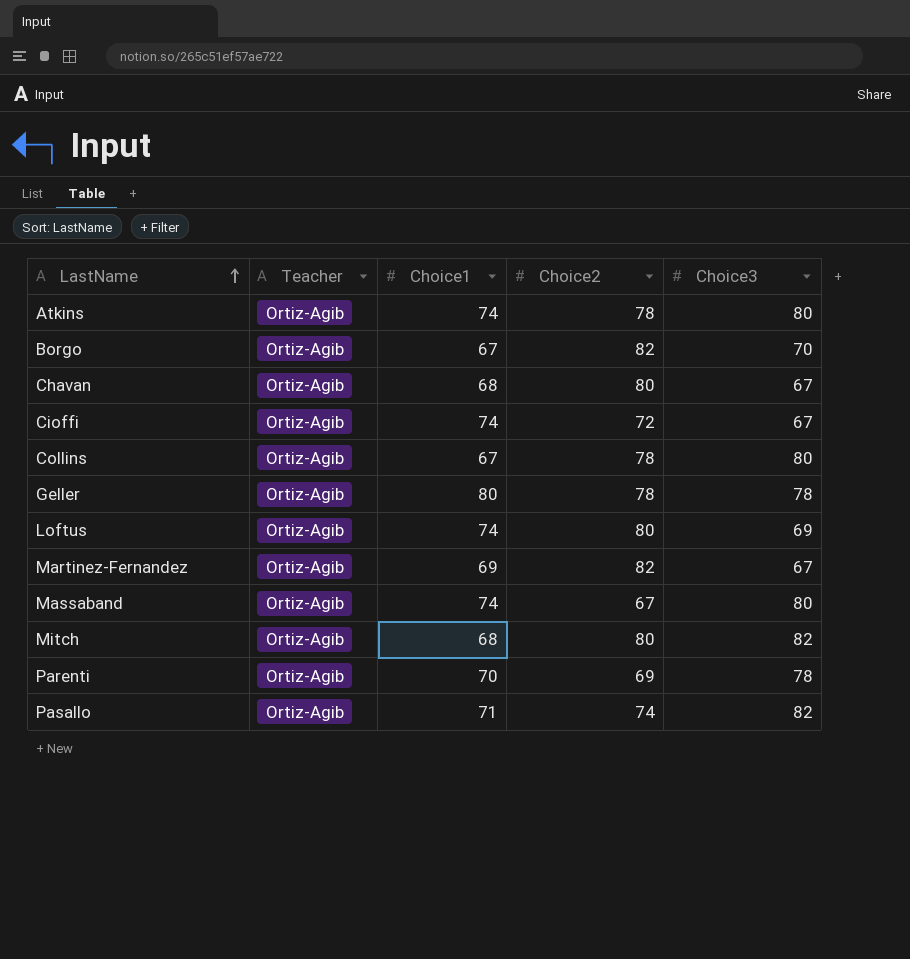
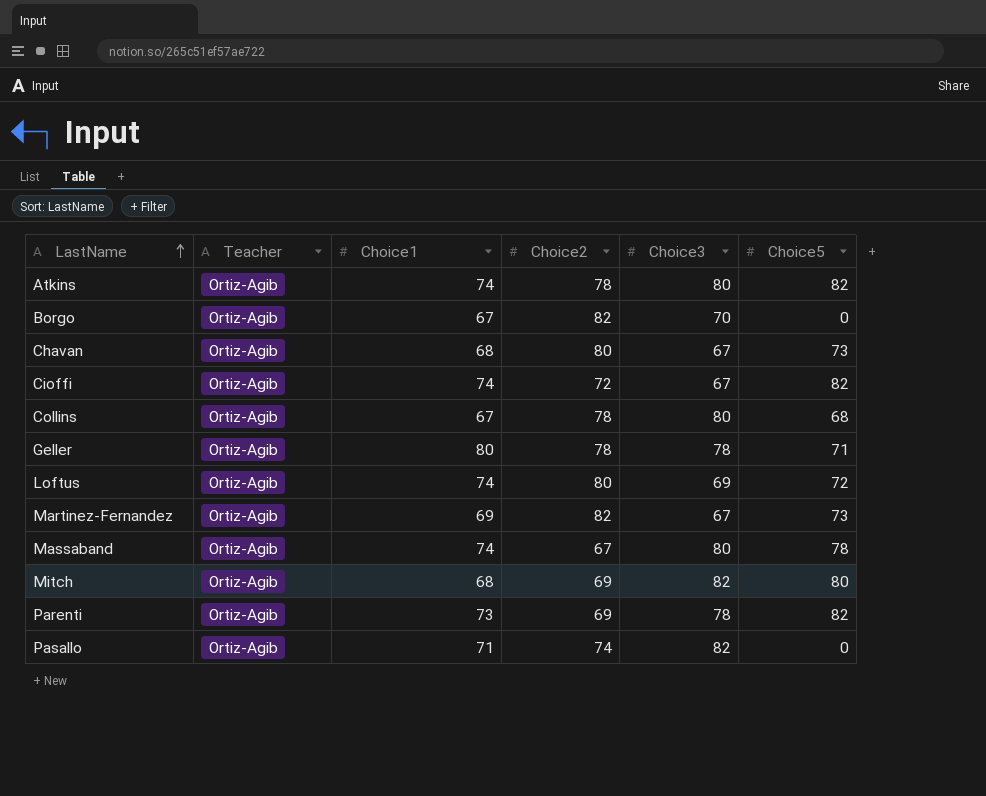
column Choice5 | position: none -> 6
Mitch | Choice2: 80 -> 69
Parenti | Choice1: 70 -> 73

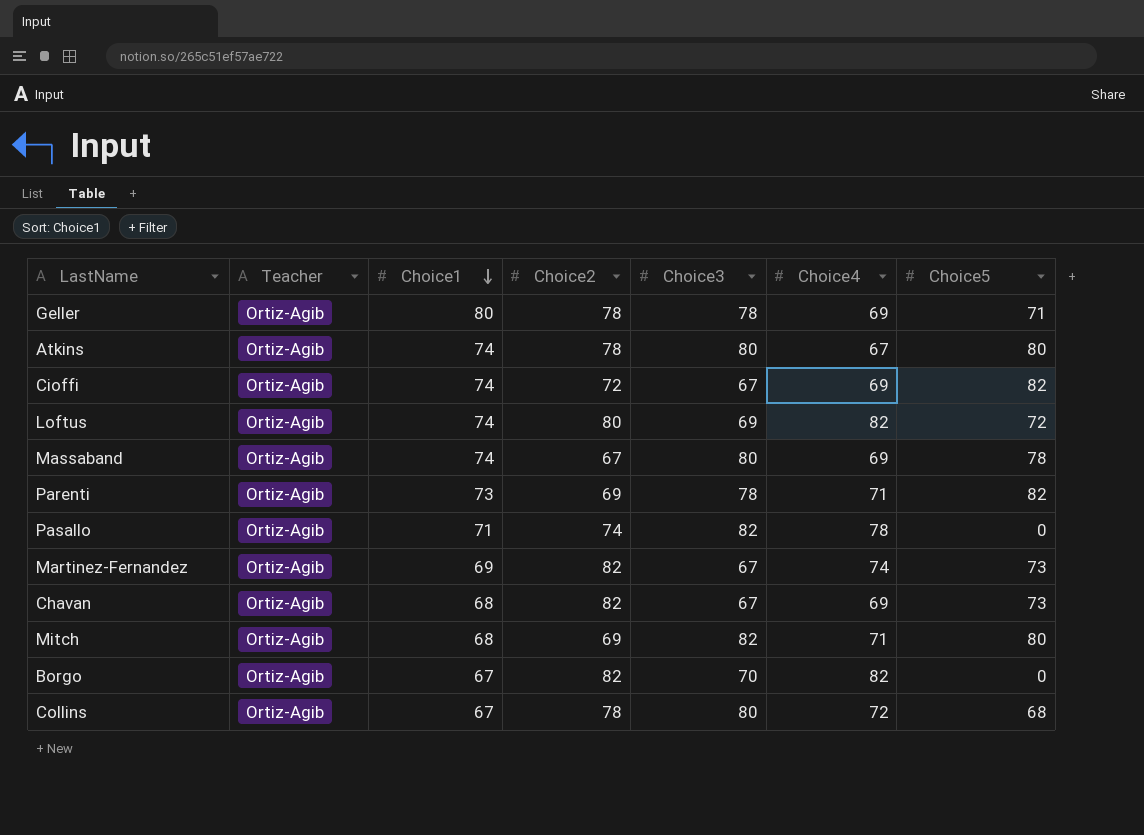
row order: LastName ascending -> Choice1 descending
column Choice4 | position: none -> 6
Atkins | Choice5: 82 -> 80
Chavan | Choice2: 80 -> 82

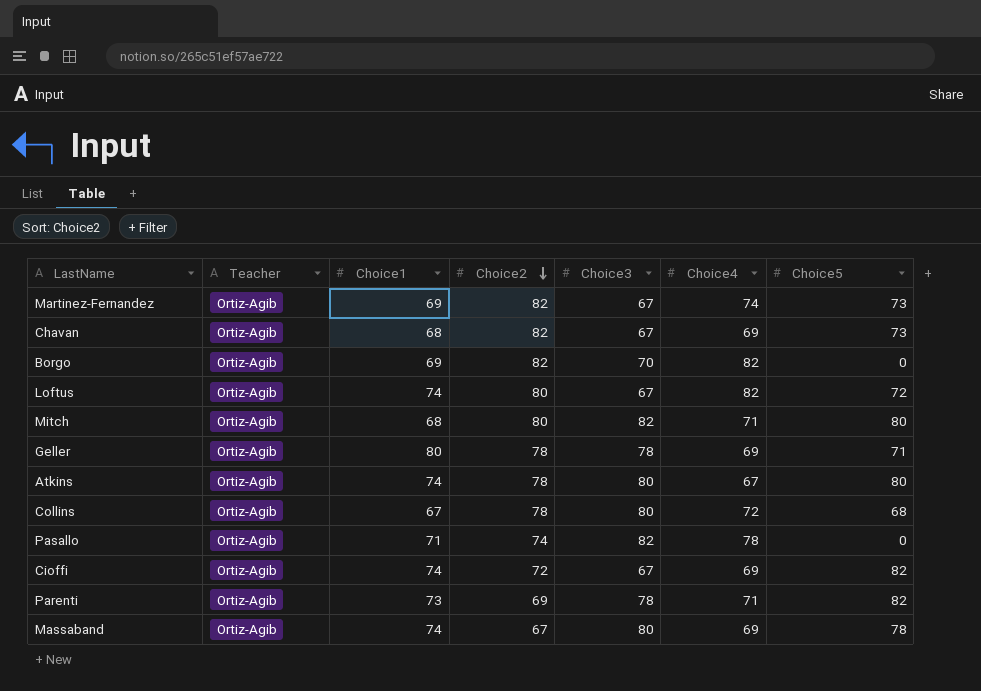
row order: Choice1 descending -> Choice2 descending
Borgo | Choice1: 67 -> 69
Loftus | Choice3: 69 -> 67
Mitch | Choice2: 69 -> 80

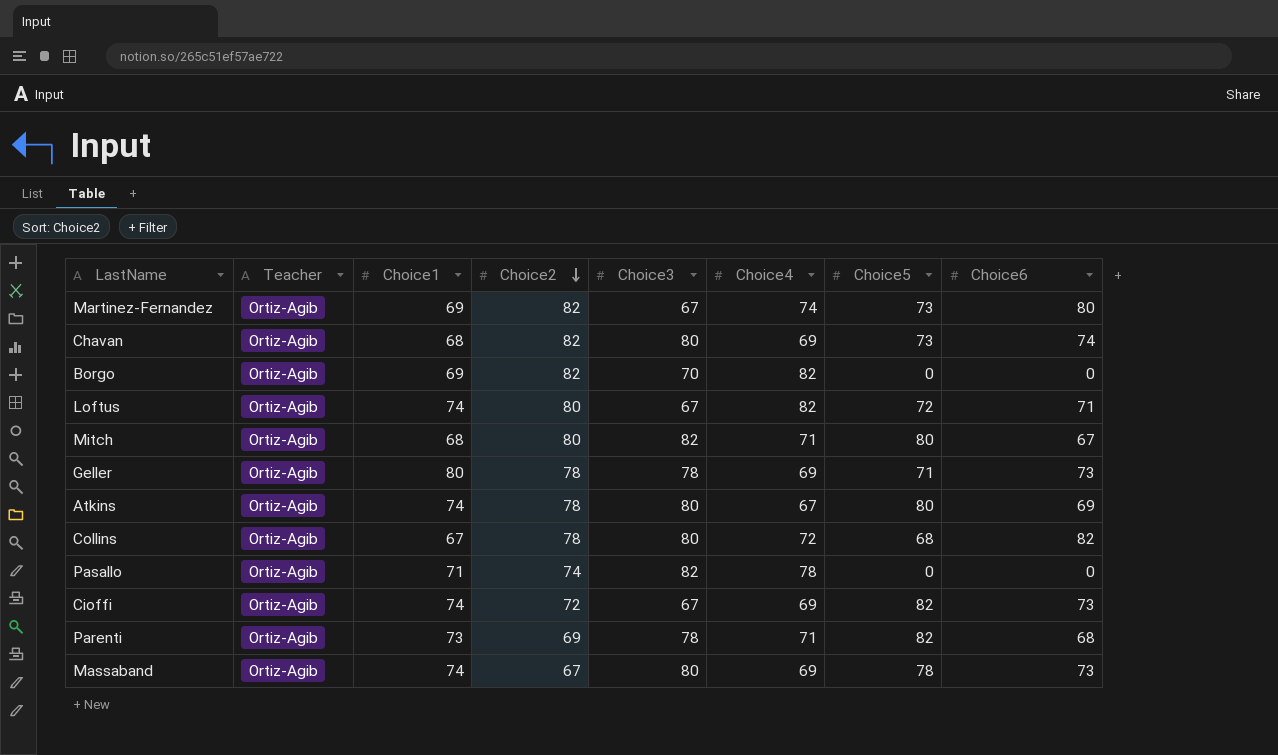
column Choice6 | position: none -> 8
Chavan | Choice3: 67 -> 80

